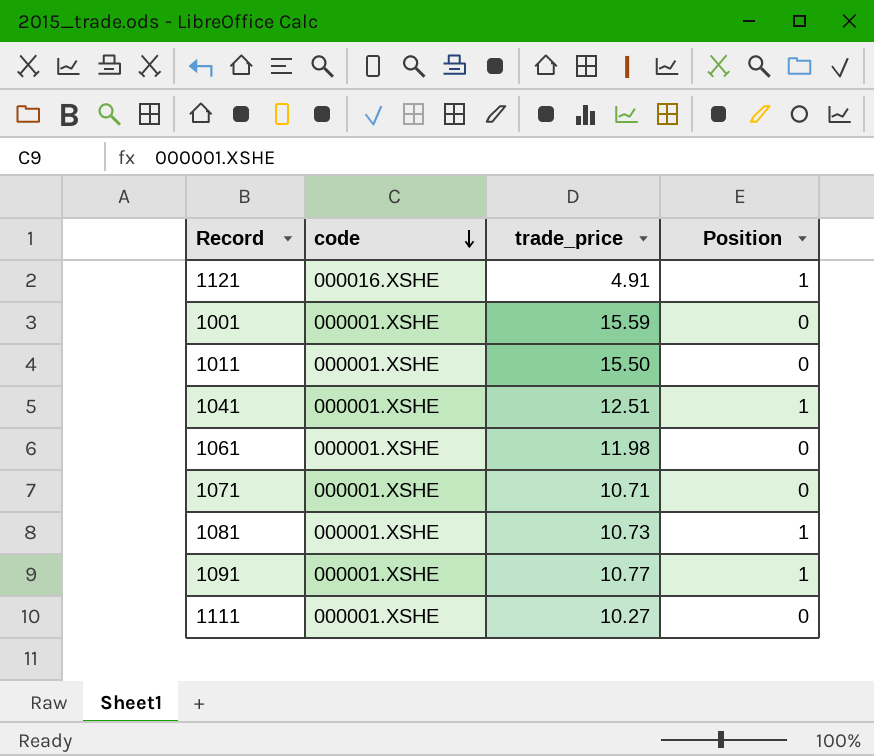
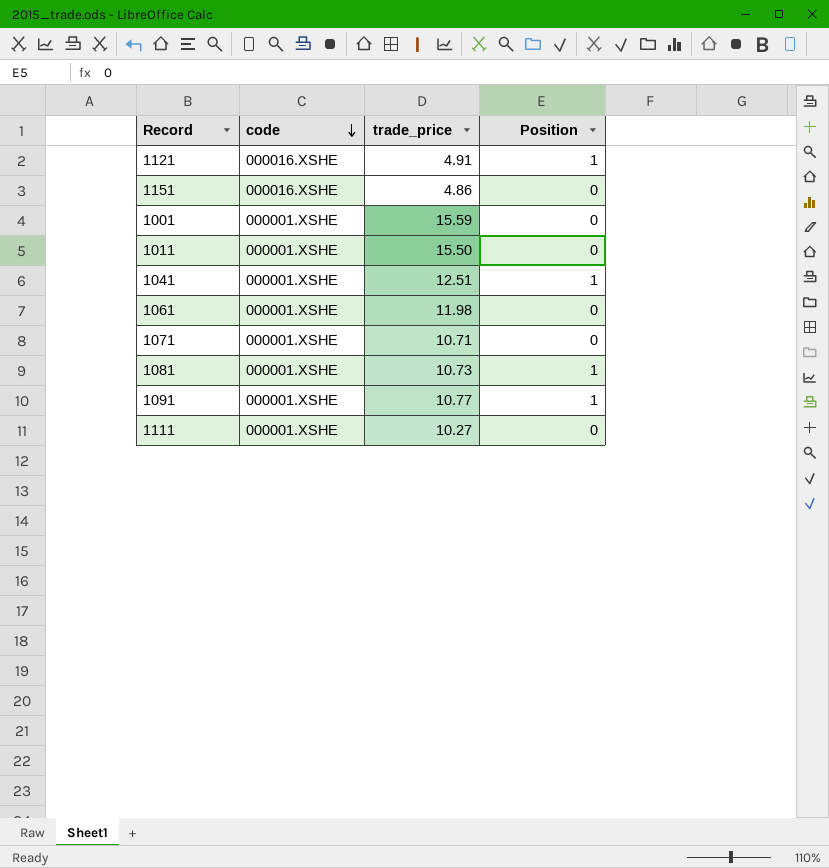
row 1151: none -> 000016.XSHE | 4.86 | 0

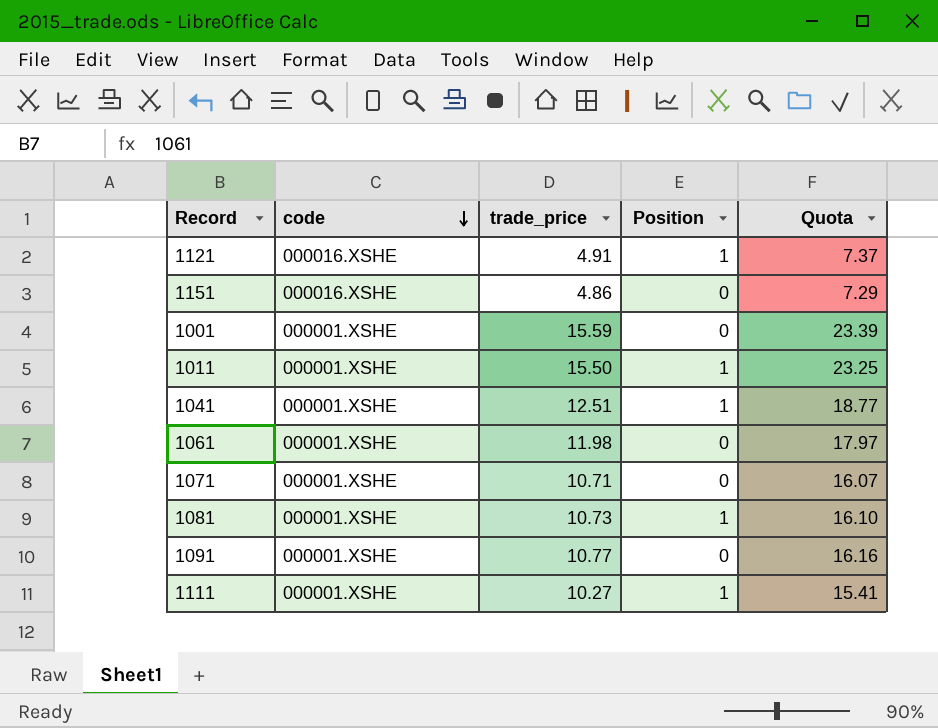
column Quota | formula: none -> [trade_price] * 1.5
1011 | Position: 0 -> 1
1091 | Position: 1 -> 0
1111 | Position: 0 -> 1

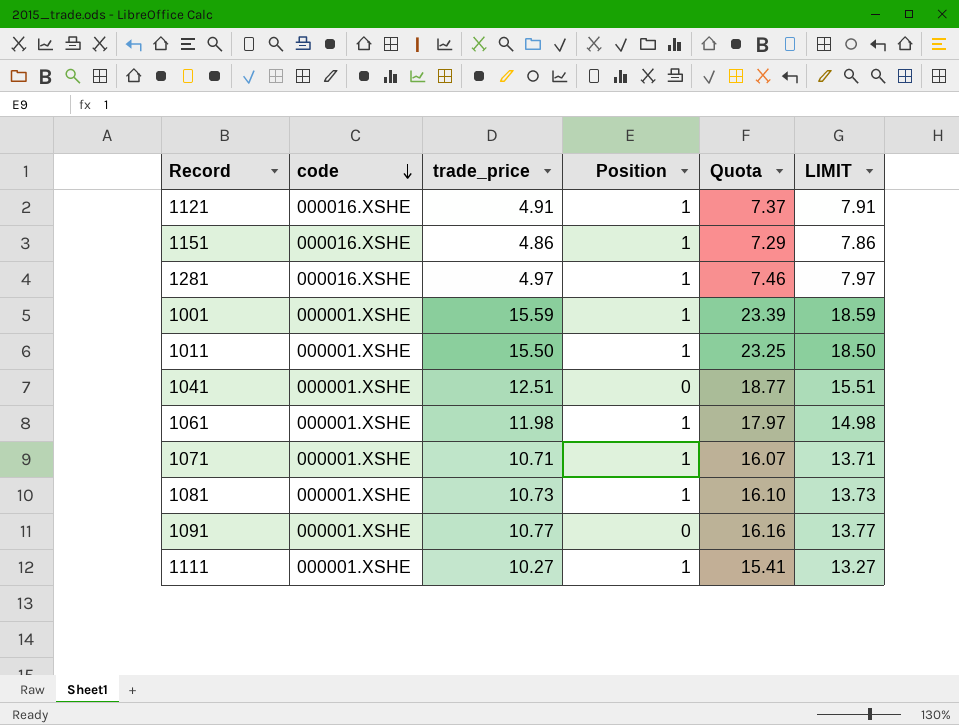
column LIMIT | formula: none -> [trade_price] + 3
1151 | Position: 0 -> 1
row 1281: none -> 000016.XSHE | 4.97 | 1 | 7.46 | 7.97
1001 | Position: 0 -> 1
1041 | Position: 1 -> 0
1061 | Position: 0 -> 1
1071 | Position: 0 -> 1

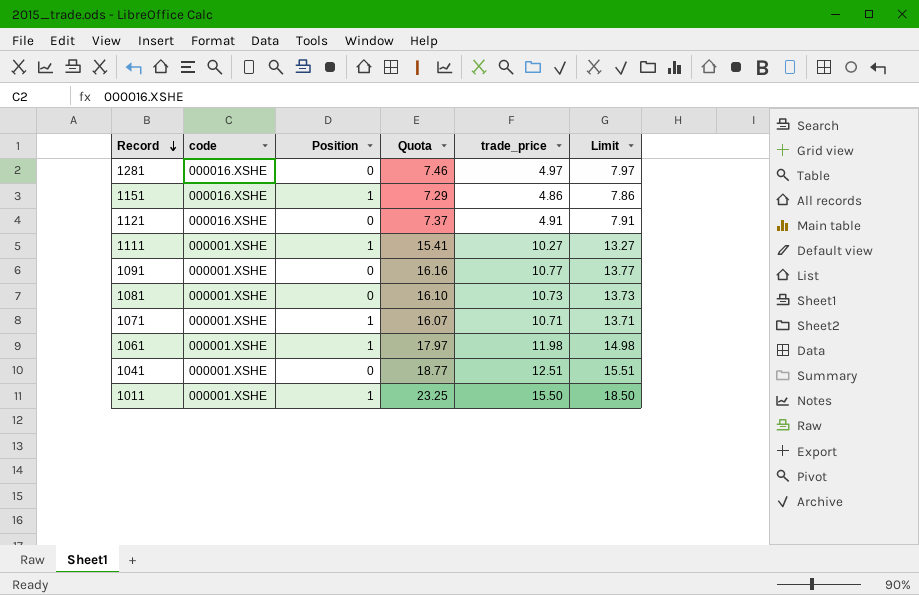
row order: code descending -> Record descending
column trade_price | position: 3 -> 5
column name: LIMIT -> Limit
row 1001: 000001.XSHE | 15.59 | 1 | 23.39 | 18.59 -> none
1281 | Position: 1 -> 0
1121 | Position: 1 -> 0
1081 | Position: 1 -> 0

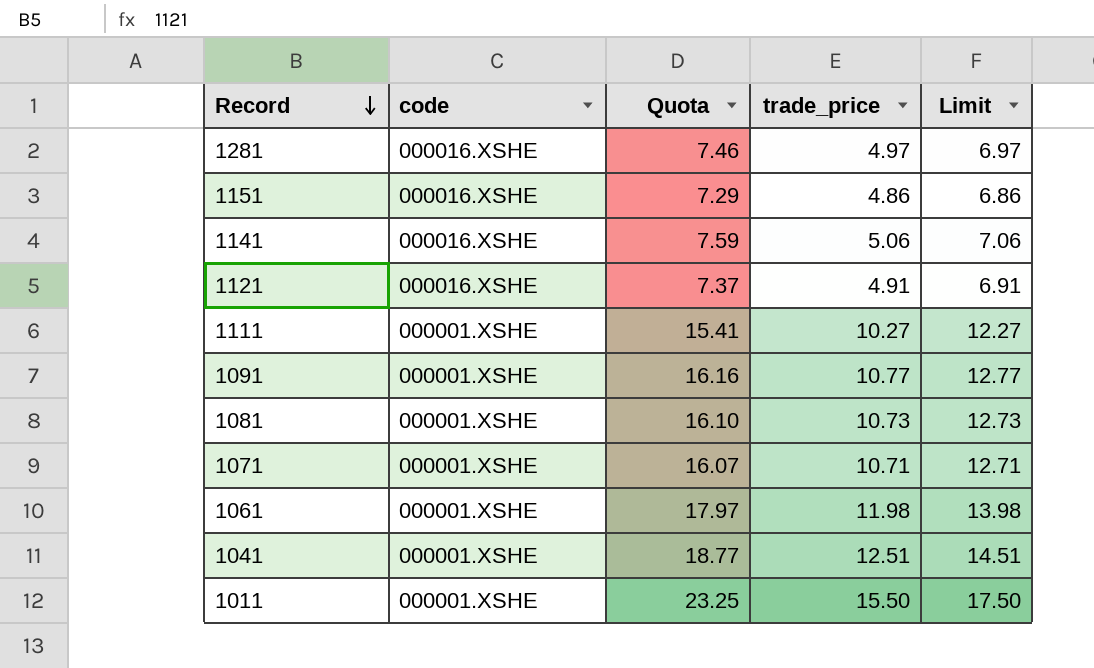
column Position | position: 3 -> none
column Limit | formula: [trade_price] + 3 -> [trade_price] + 2
row 1141: none -> 000016.XSHE | 7.59 | 5.06 | 7.06

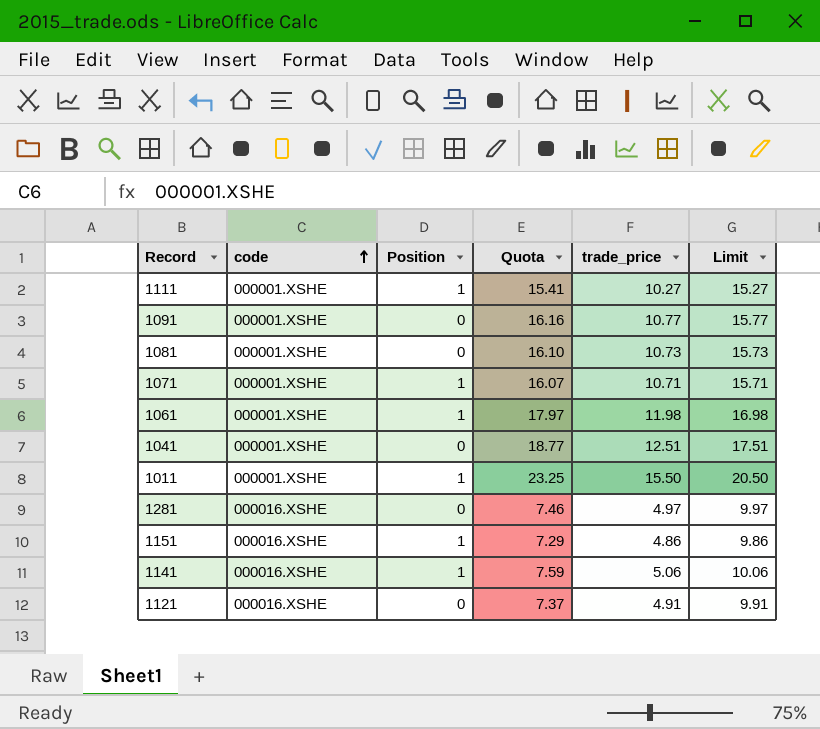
row order: Record descending -> code ascending
column Position | position: none -> 3
column Limit | formula: [trade_price] + 2 -> [trade_price] + 5

